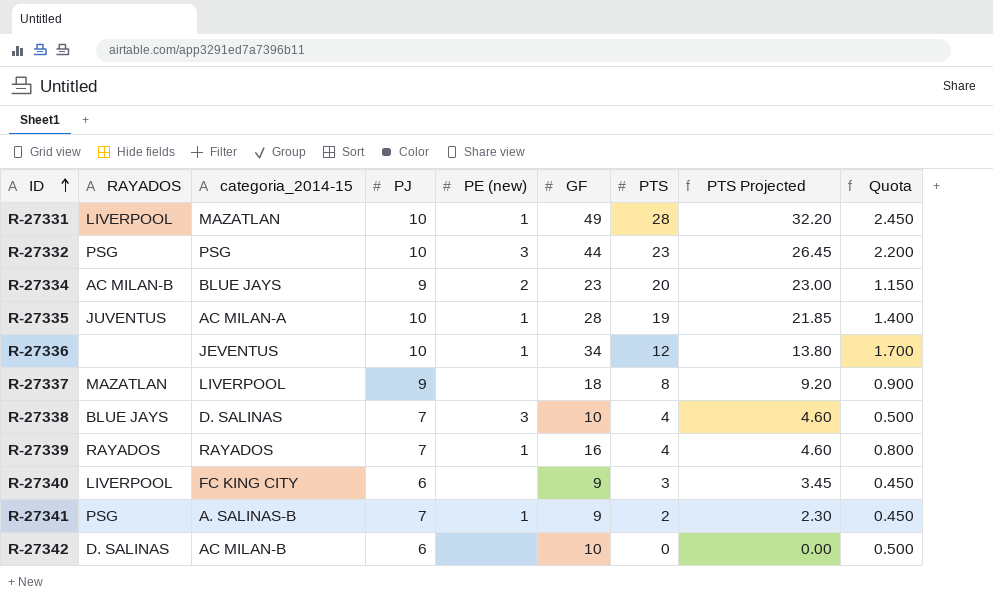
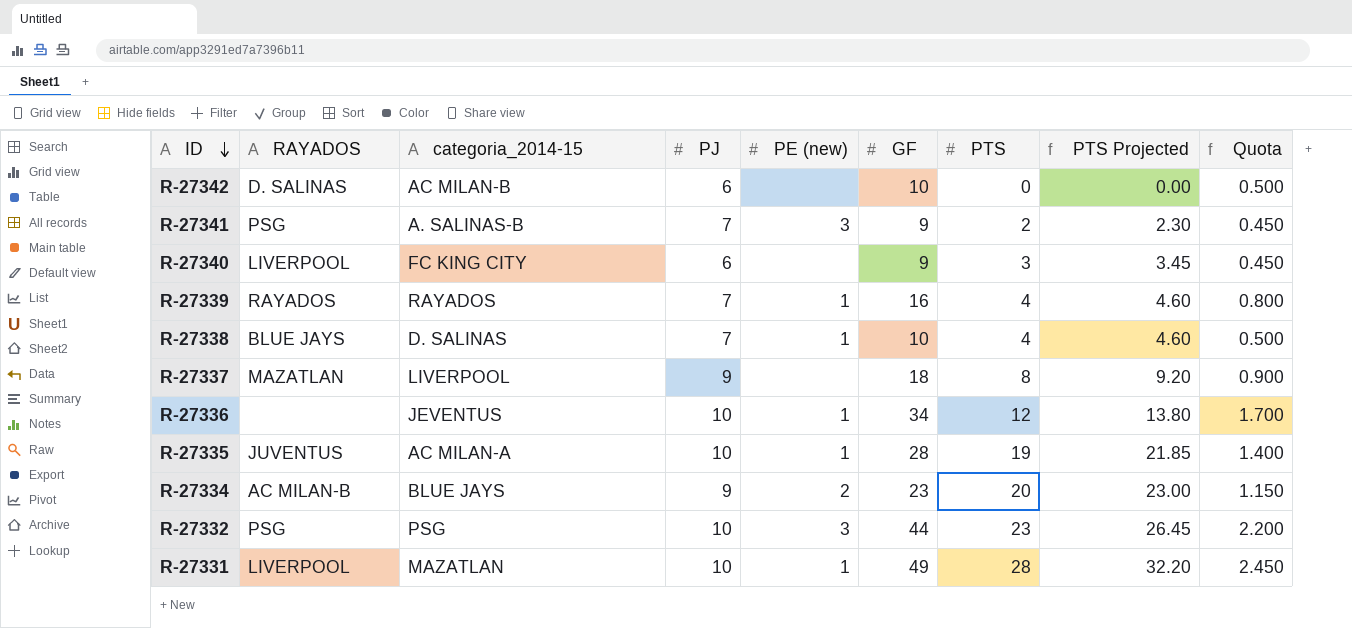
row order: ID ascending -> ID descending
R-27341 | PE (new): 1 -> 3
R-27338 | PE (new): 3 -> 1

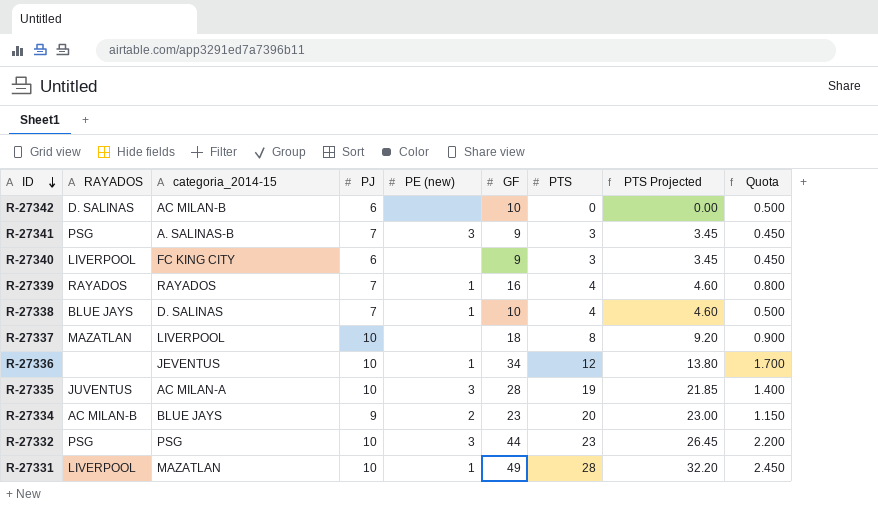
R-27341 | PTS: 2 -> 3
R-27341 | PTS Projected: 2.30 -> 3.45
R-27337 | PJ: 9 -> 10
R-27335 | PE (new): 1 -> 3

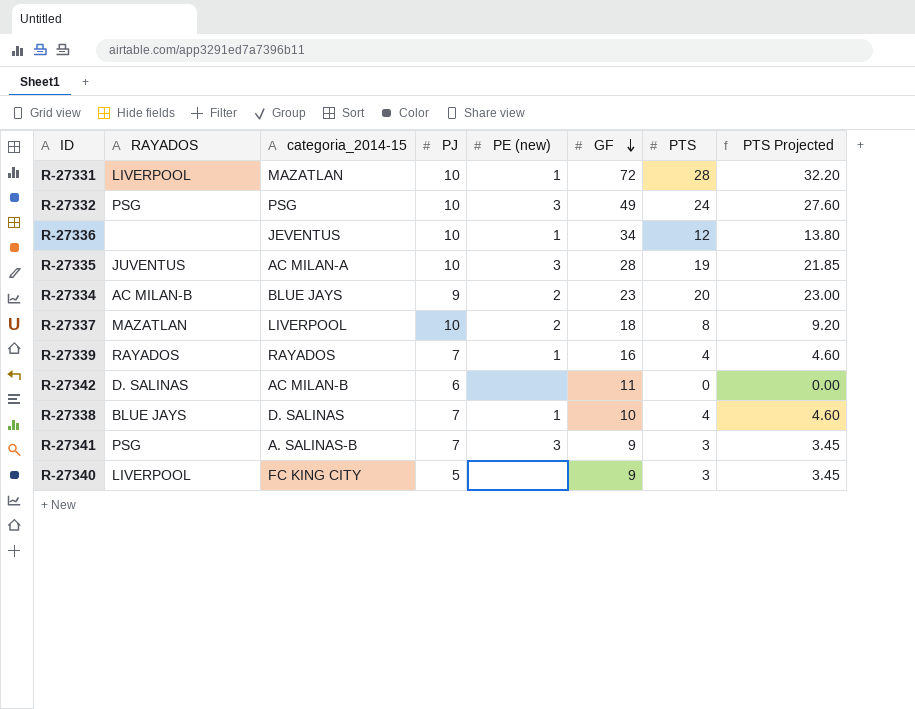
row order: ID descending -> GF descending
column Quota | formula: [GF] * 0.05 -> none
R-27331 | GF: 49 -> 72
R-27332 | GF: 44 -> 49
R-27332 | PTS: 23 -> 24
R-27332 | PTS Projected: 26.45 -> 27.60
R-27337 | PE (new): none -> 2
R-27342 | GF: 10 -> 11
R-27340 | PJ: 6 -> 5

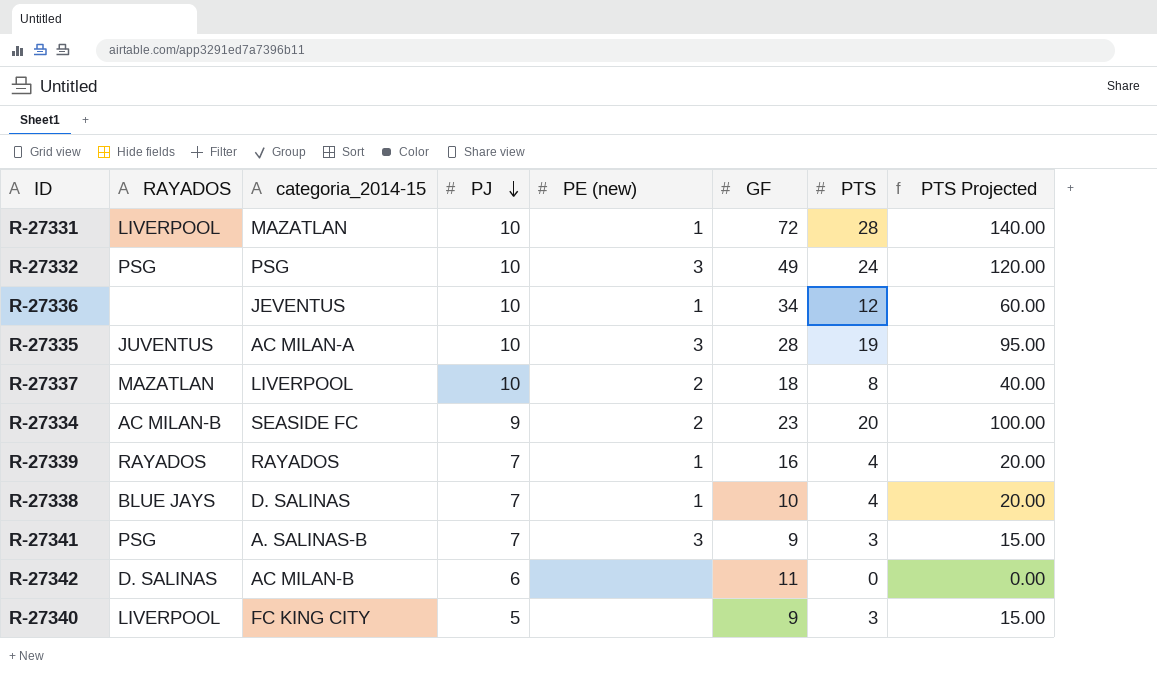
row order: GF descending -> PJ descending
column PTS Projected | formula: [PTS] * 1.15 -> [PTS] * 5
R-27334 | categoria_2014-15: BLUE JAYS -> SEASIDE FC

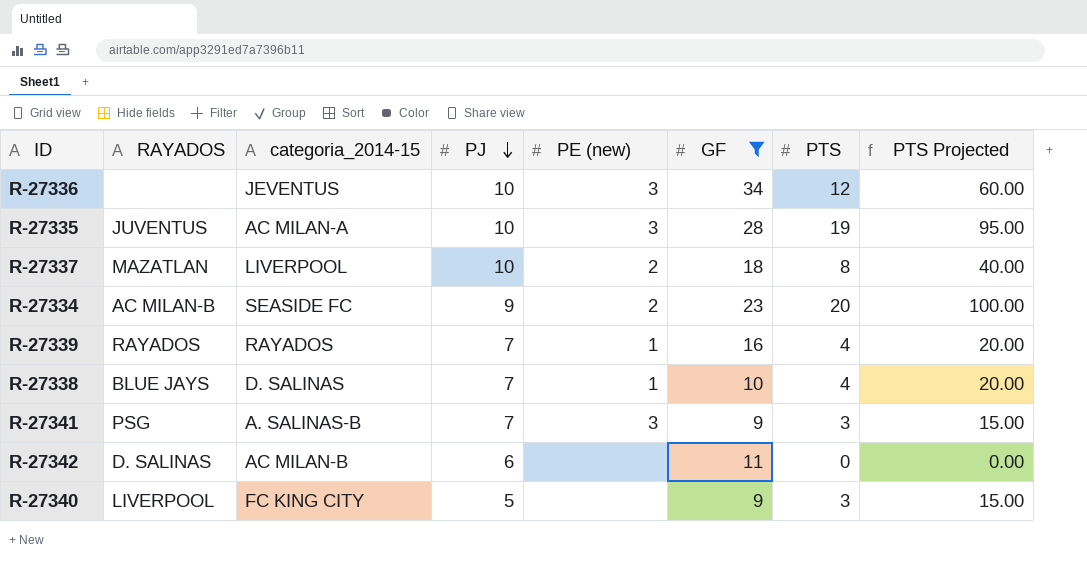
filter: none -> GF <= 34
R-27336 | PE (new): 1 -> 3

